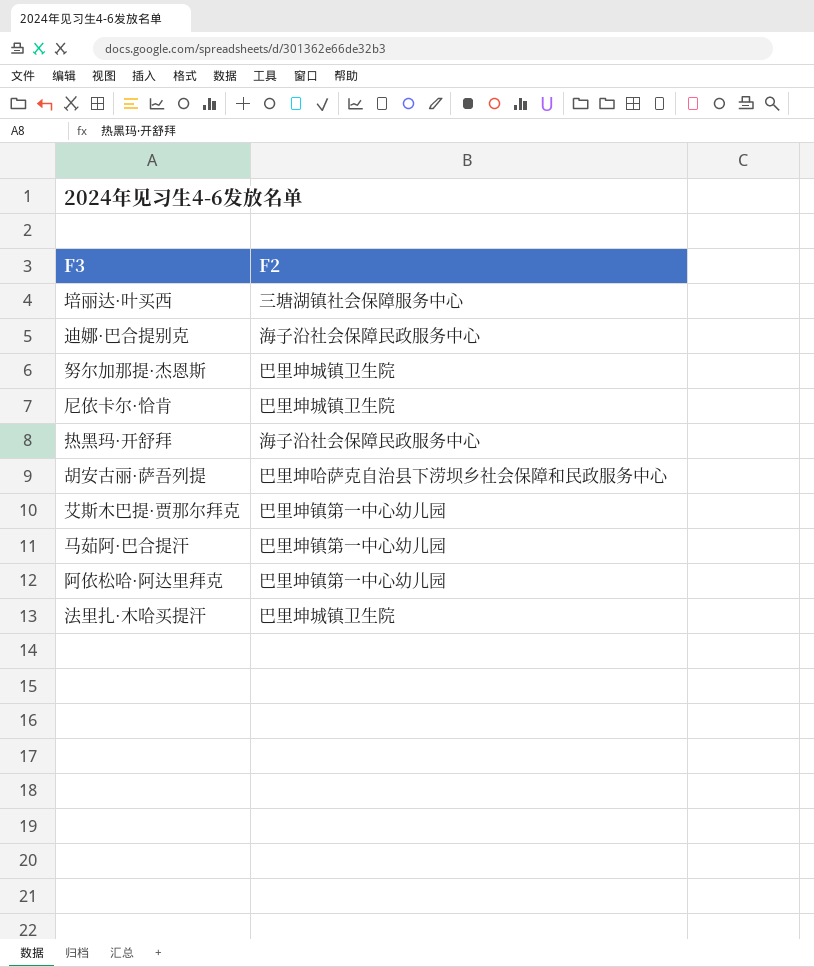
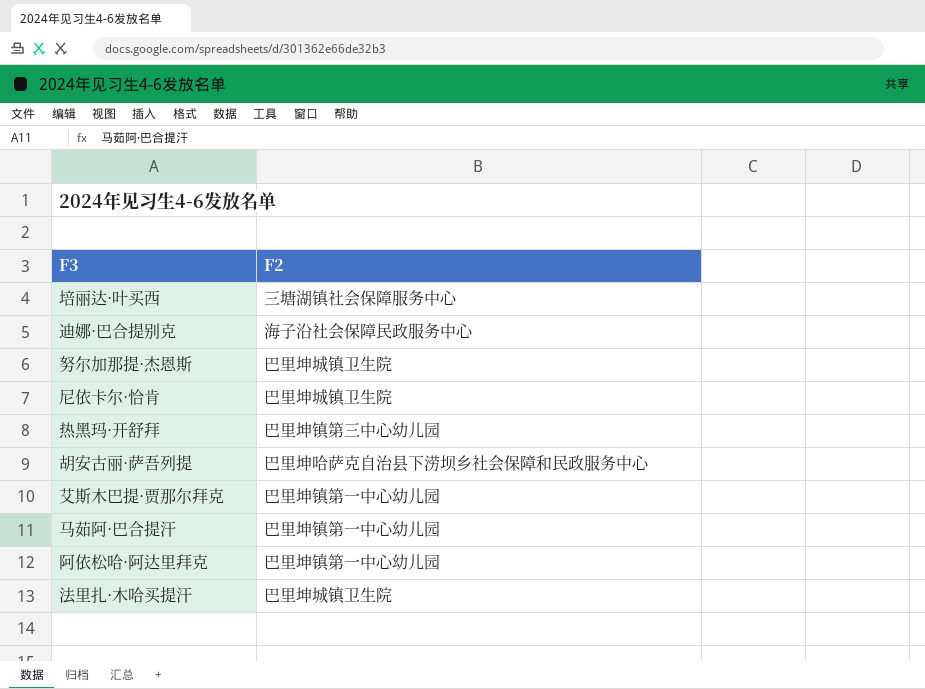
热黑玛·开舒拜 | F2: 海子沿社会保障民政服务中心 -> 巴里坤镇第三中心幼儿园

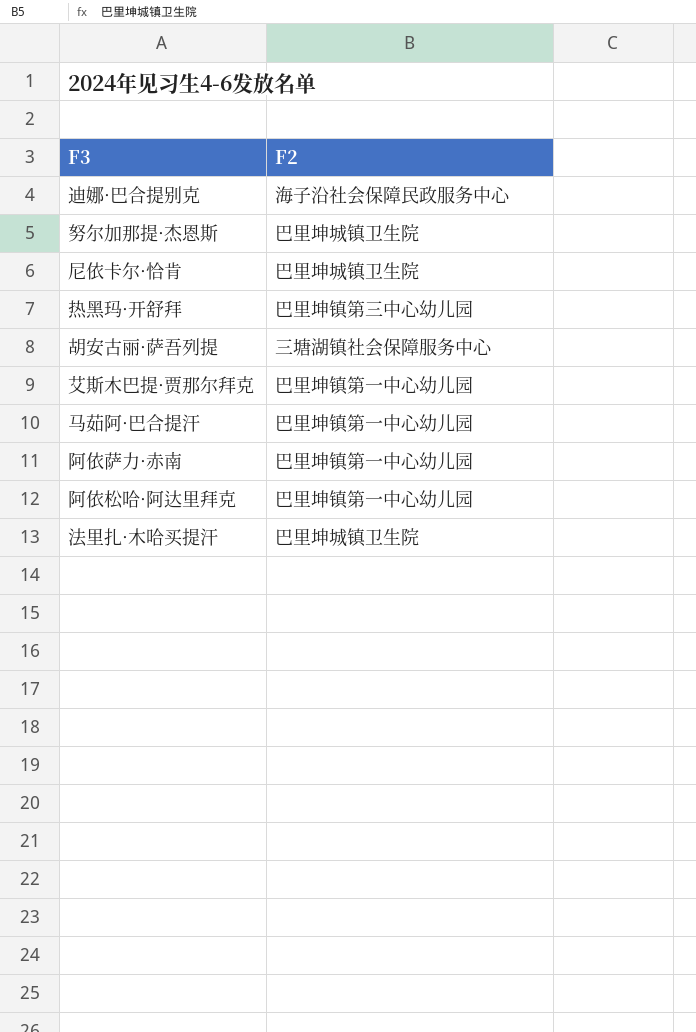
row 培丽达·叶买西: 三塘湖镇社会保障服务中心 -> none
胡安古丽·萨吾列提 | F2: 巴里坤哈萨克自治县下涝坝乡社会保障和民政服务中心 -> 三塘湖镇社会保障服务中心
row 阿依萨力·赤南: none -> 巴里坤镇第一中心幼儿园

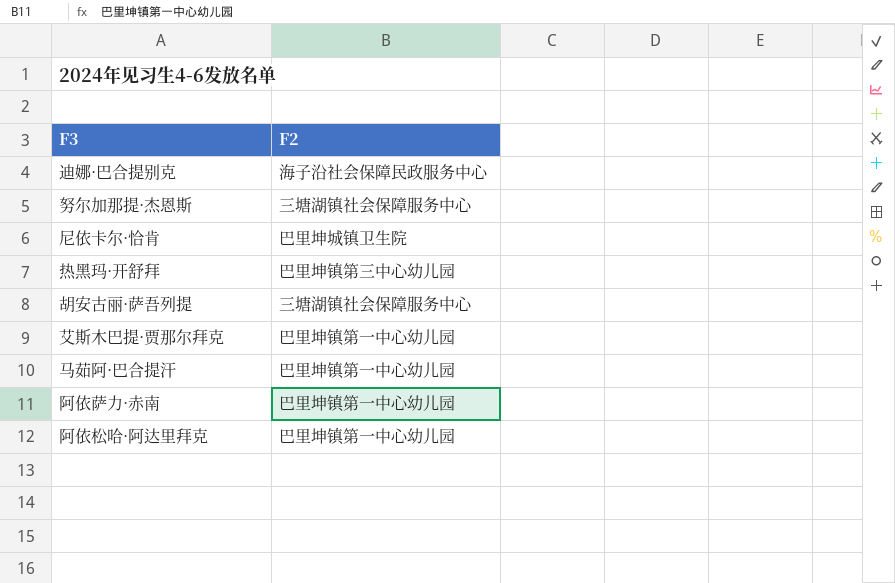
row 法里扎·木哈买提汗: 巴里坤城镇卫生院 -> none
努尔加那提·杰恩斯 | F2: 巴里坤城镇卫生院 -> 三塘湖镇社会保障服务中心

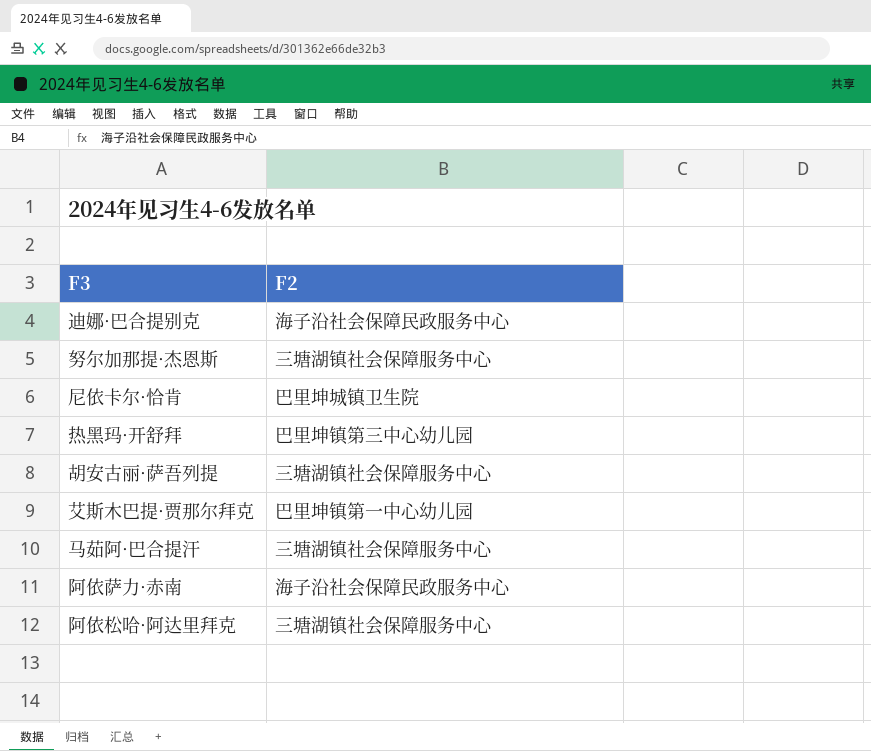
马茹阿·巴合提汗 | F2: 巴里坤镇第一中心幼儿园 -> 三塘湖镇社会保障服务中心
阿依萨力·赤南 | F2: 巴里坤镇第一中心幼儿园 -> 海子沿社会保障民政服务中心
阿依松哈·阿达里拜克 | F2: 巴里坤镇第一中心幼儿园 -> 三塘湖镇社会保障服务中心

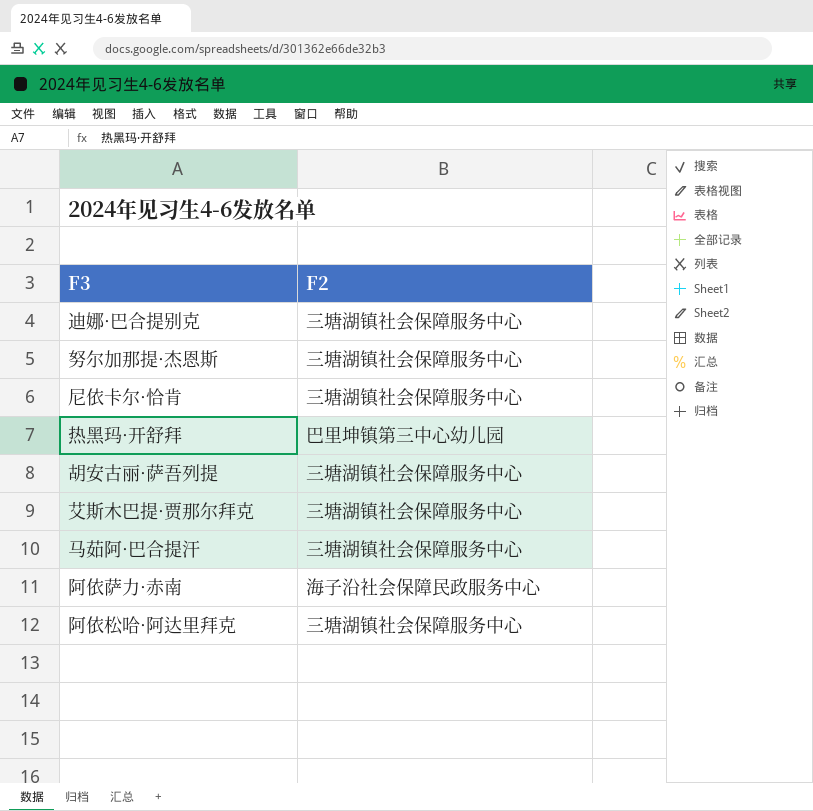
迪娜·巴合提别克 | F2: 海子沿社会保障民政服务中心 -> 三塘湖镇社会保障服务中心
尼依卡尔·恰肯 | F2: 巴里坤城镇卫生院 -> 三塘湖镇社会保障服务中心
艾斯木巴提·贾那尔拜克 | F2: 巴里坤镇第一中心幼儿园 -> 三塘湖镇社会保障服务中心

